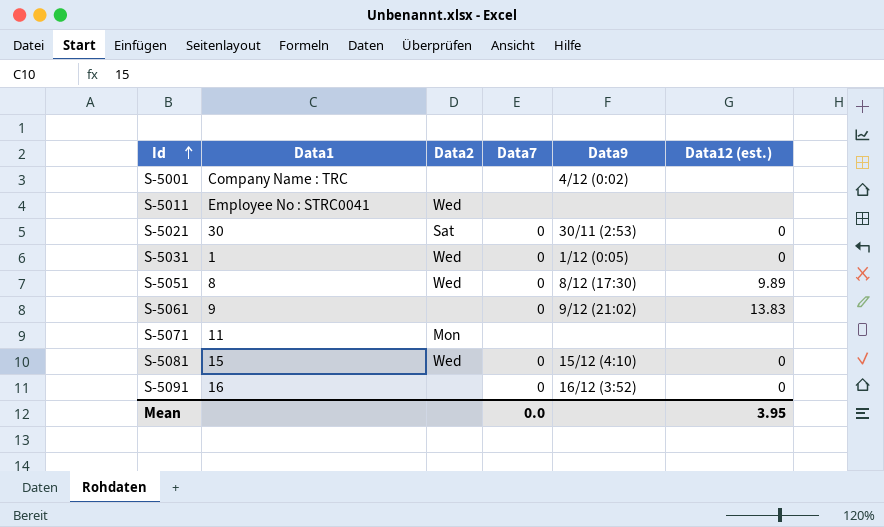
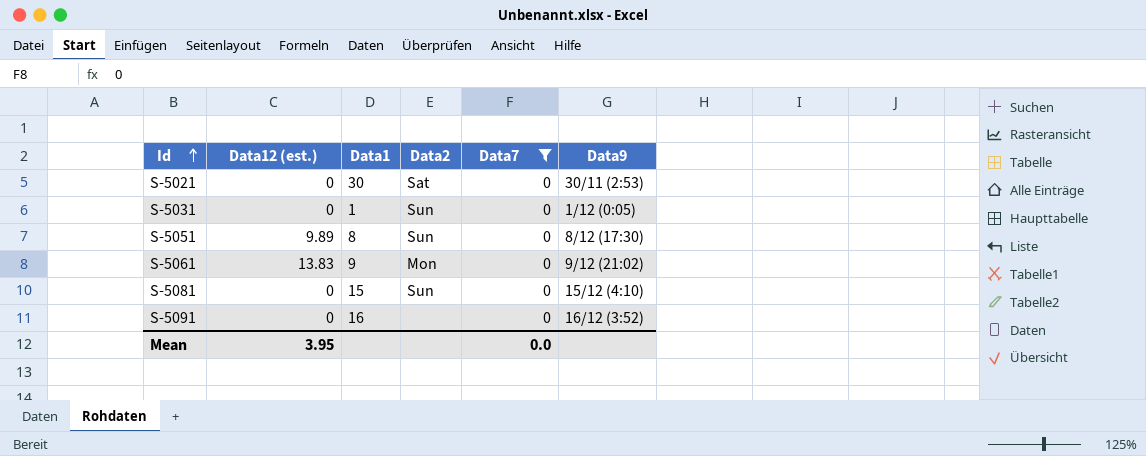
filter: none -> Data7 = 0
column Data12 (est.) | position: 6 -> 2
S-5031 | Data2: Wed -> Sun
S-5051 | Data2: Wed -> Sun
S-5061 | Data2: none -> Mon
S-5081 | Data2: Wed -> Sun

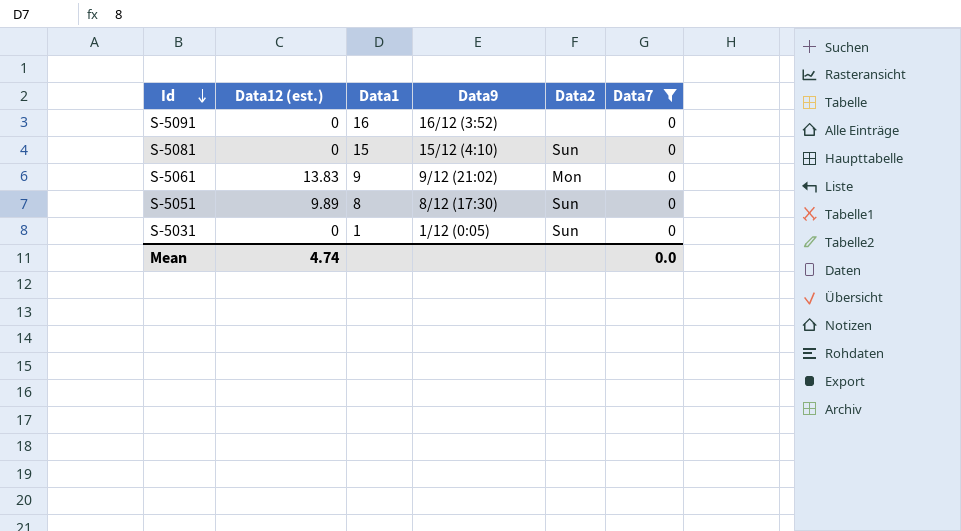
row order: Id ascending -> Id descending
column Data9 | position: 6 -> 4
row S-5021: 0 | 30 | Sat | 0 | 30/11 (2:53) -> none
Mean | Data12 (est.): 3.95 -> 4.74

